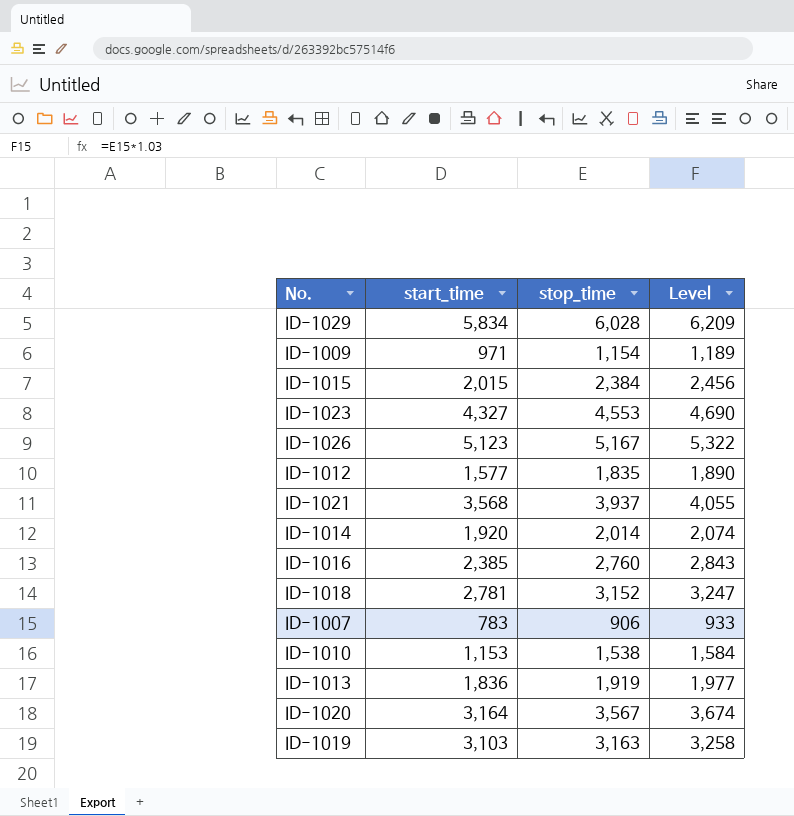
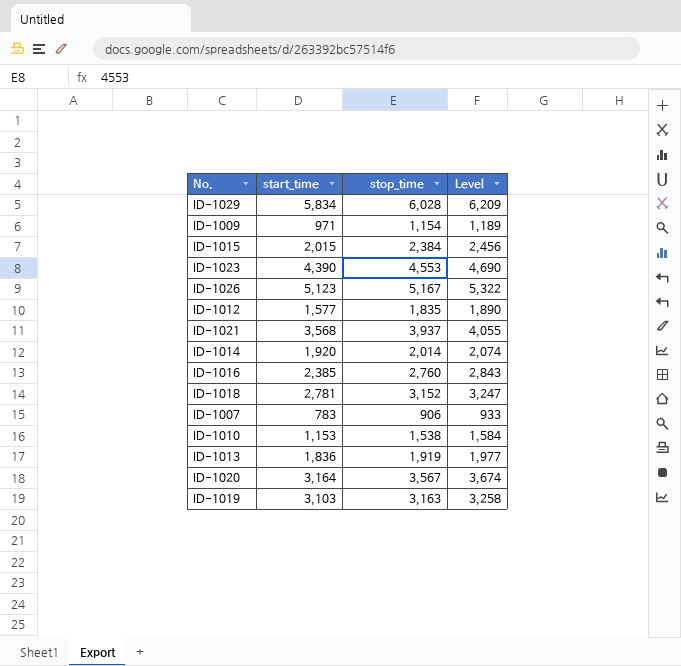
ID-1023 | start_time: 4,327 -> 4,390

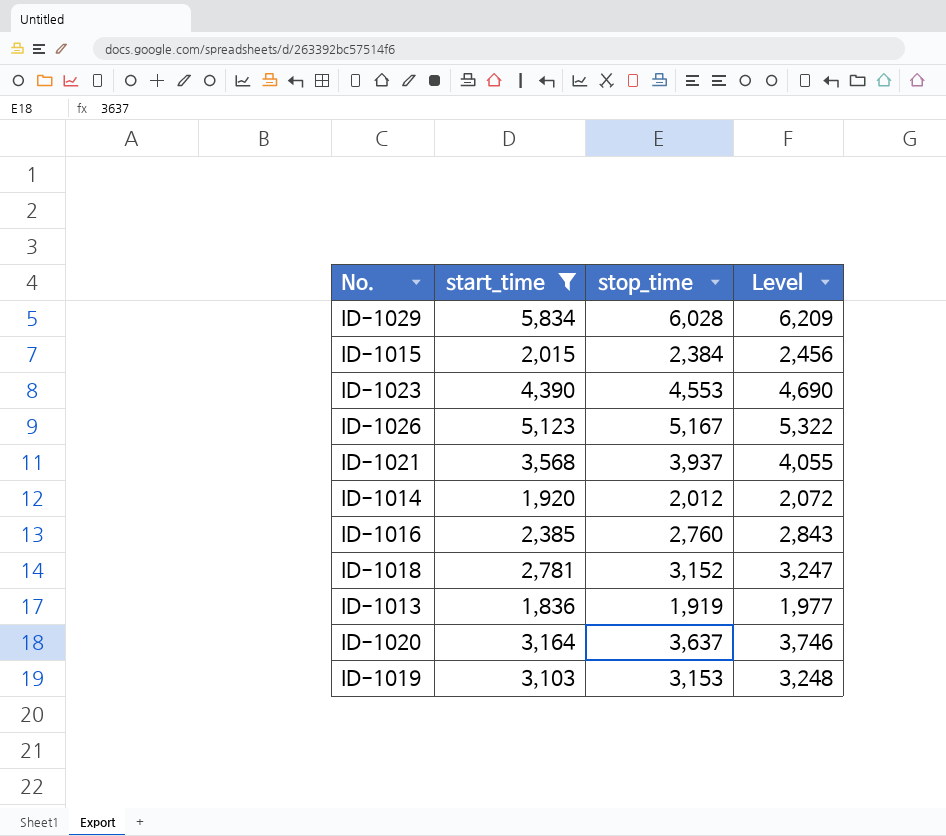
filter: none -> start_time >= 1,836
ID-1014 | stop_time: 2,014 -> 2,012
ID-1014 | Level: 2,074 -> 2,072
ID-1020 | stop_time: 3,567 -> 3,637
ID-1020 | Level: 3,674 -> 3,746
ID-1019 | stop_time: 3,163 -> 3,153
ID-1019 | Level: 3,258 -> 3,248

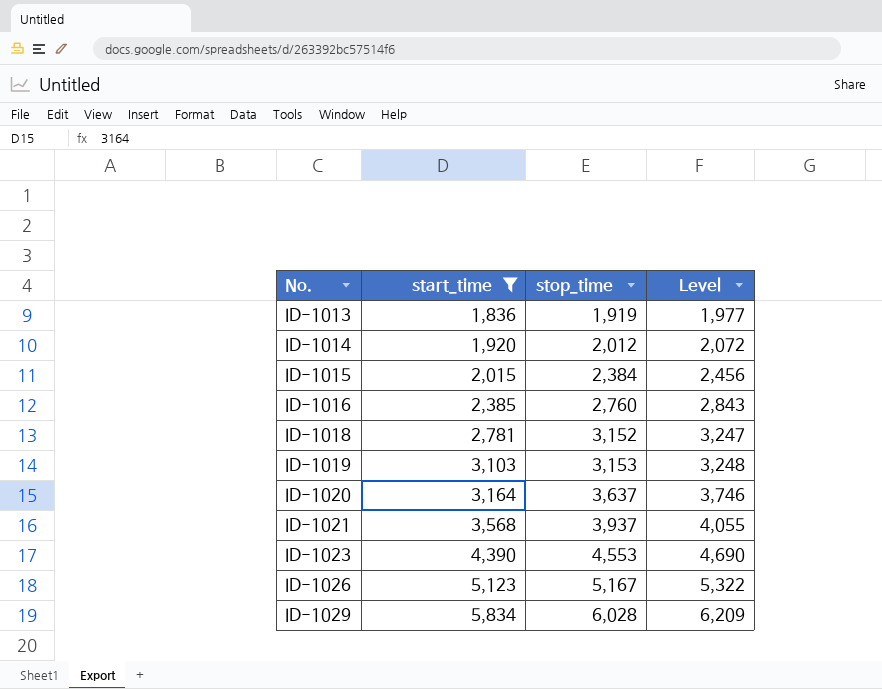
row order: none -> No. ascending

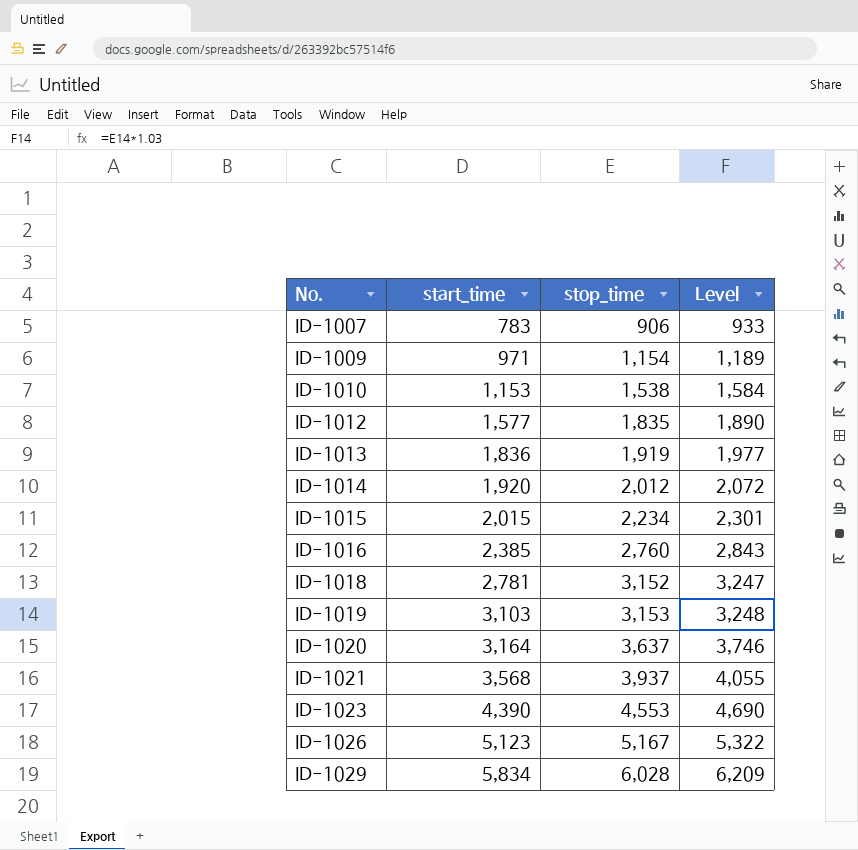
filter: start_time >= 1,836 -> none
ID-1015 | stop_time: 2,384 -> 2,234
ID-1015 | Level: 2,456 -> 2,301

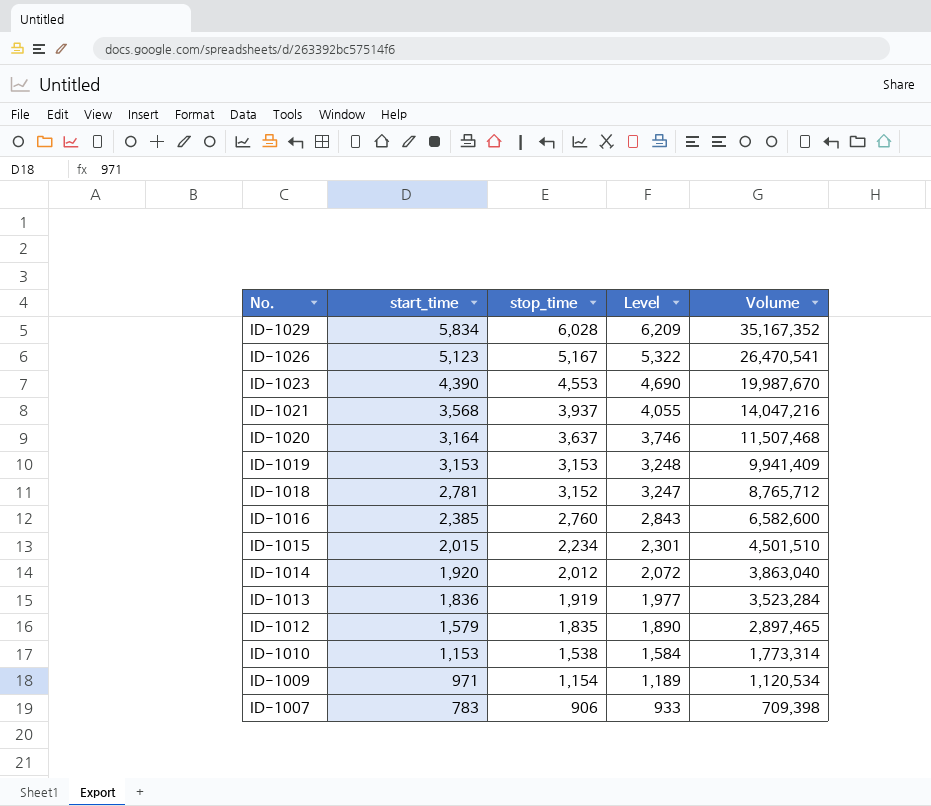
row order: No. ascending -> No. descending
column Volume | formula: none -> [start_time] * [stop_time]
ID-1019 | start_time: 3,103 -> 3,153
ID-1012 | start_time: 1,577 -> 1,579

